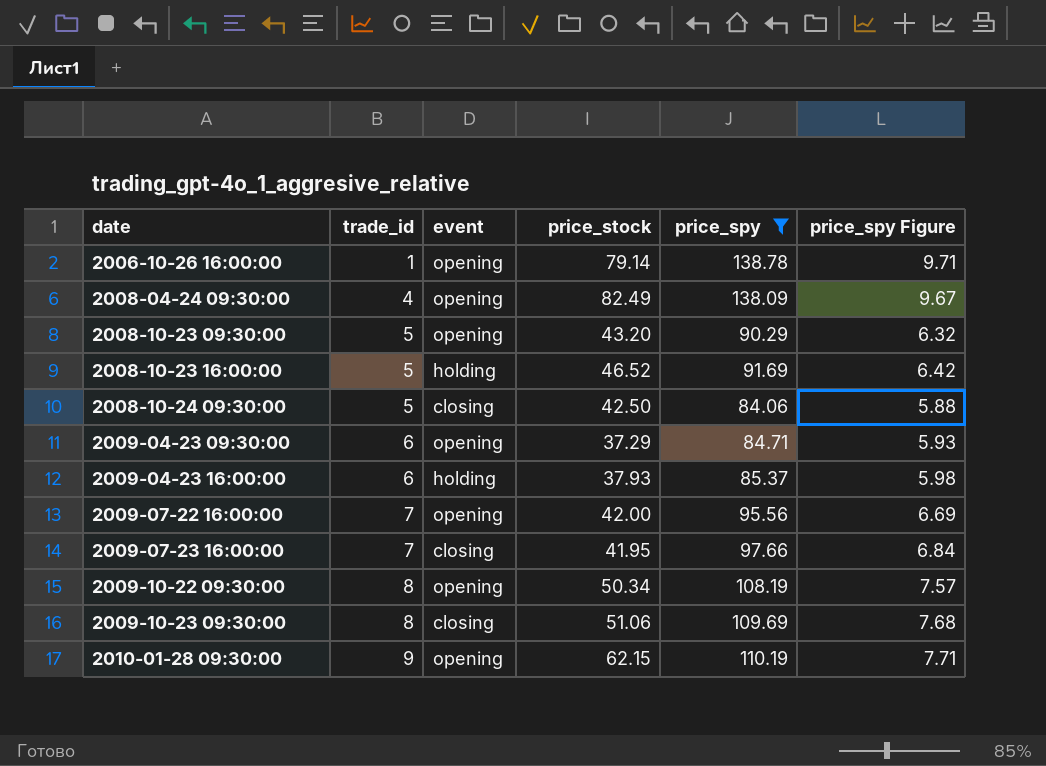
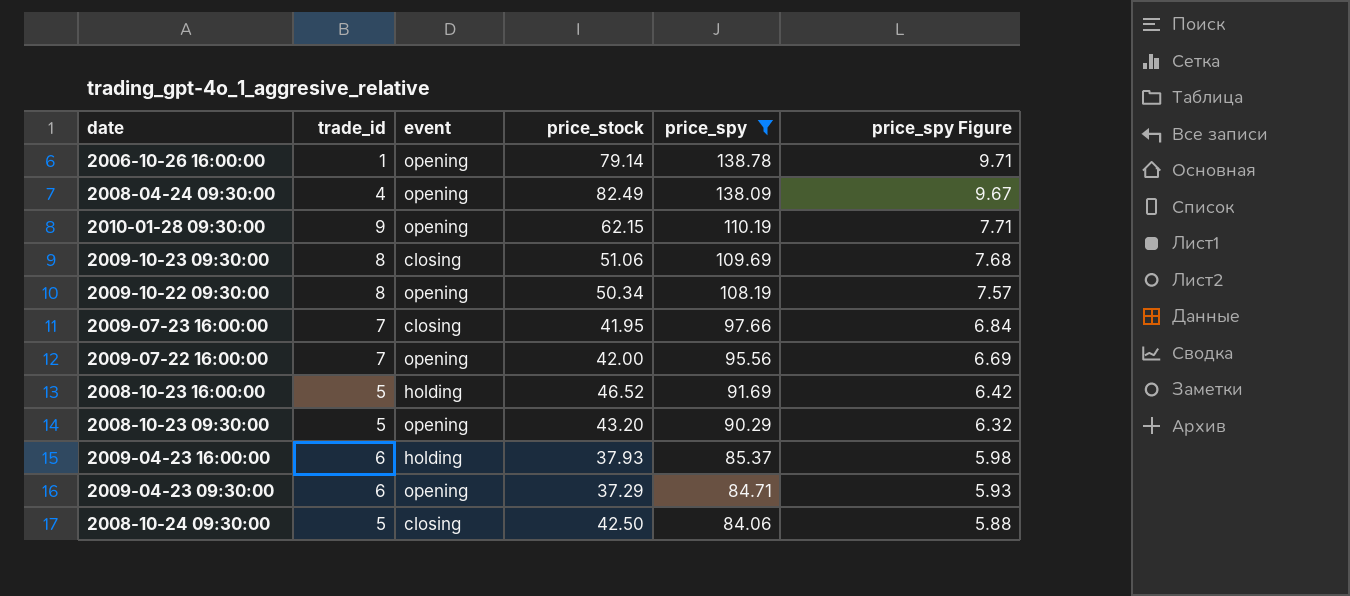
row order: date ascending -> price_spy descending

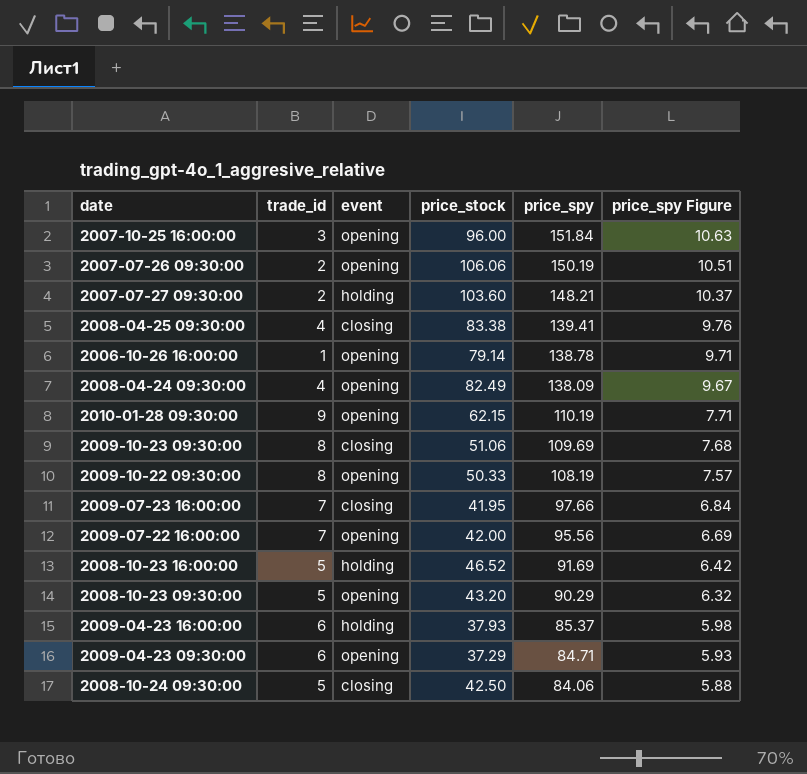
filter: price_spy <= 138.78 -> none
2009-10-22 09:30:00 | price_stock: 50.34 -> 50.33

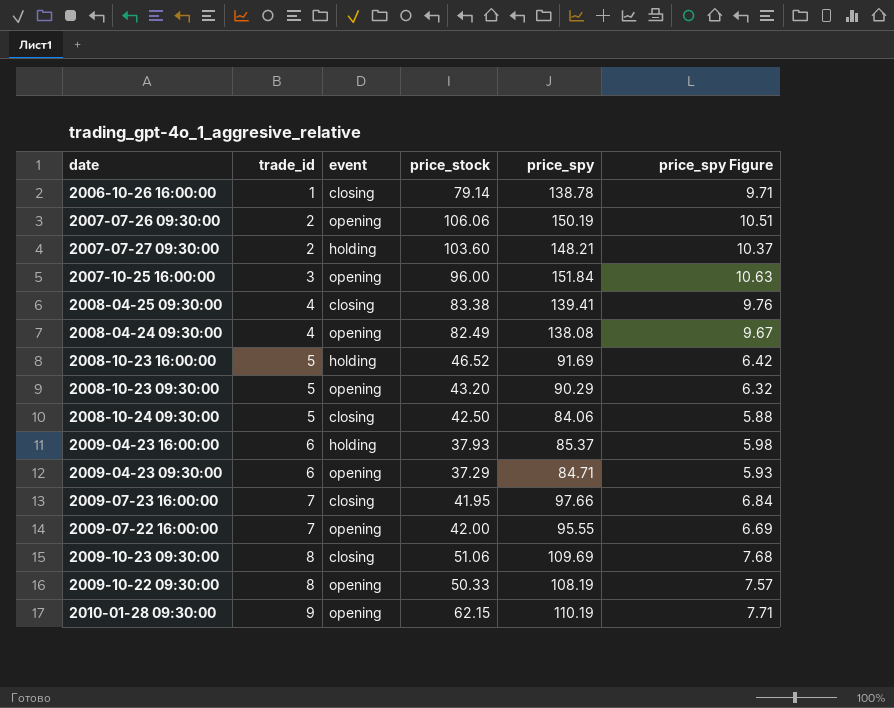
row order: price_spy descending -> trade_id ascending
2006-10-26 16:00:00 | event: opening -> closing
2008-04-24 09:30:00 | price_spy: 138.09 -> 138.08
2009-07-22 16:00:00 | price_spy: 95.56 -> 95.55

